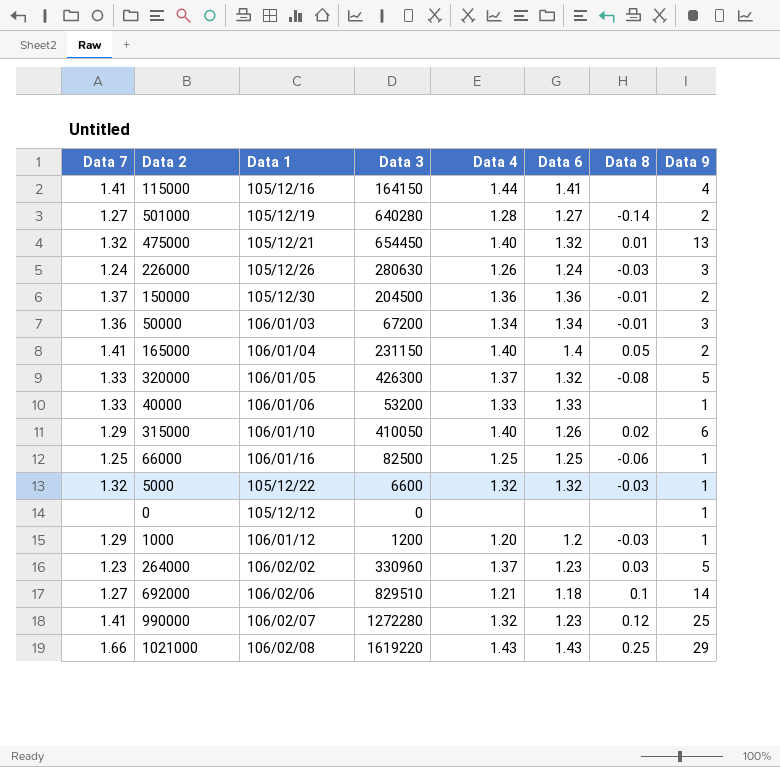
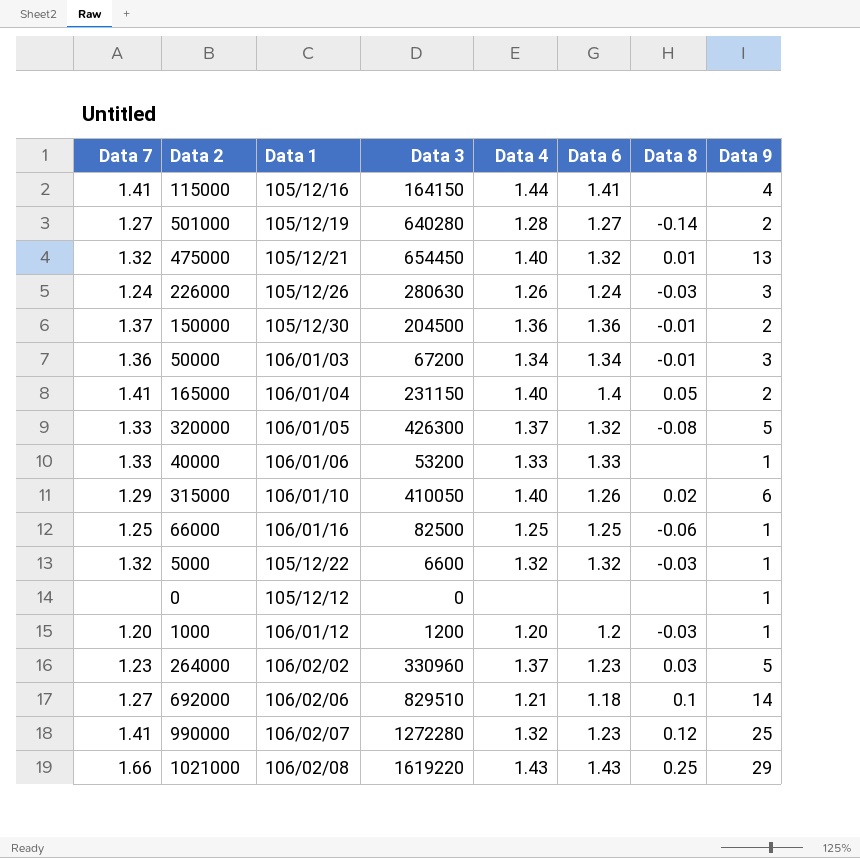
1000 | Data 7: 1.29 -> 1.20

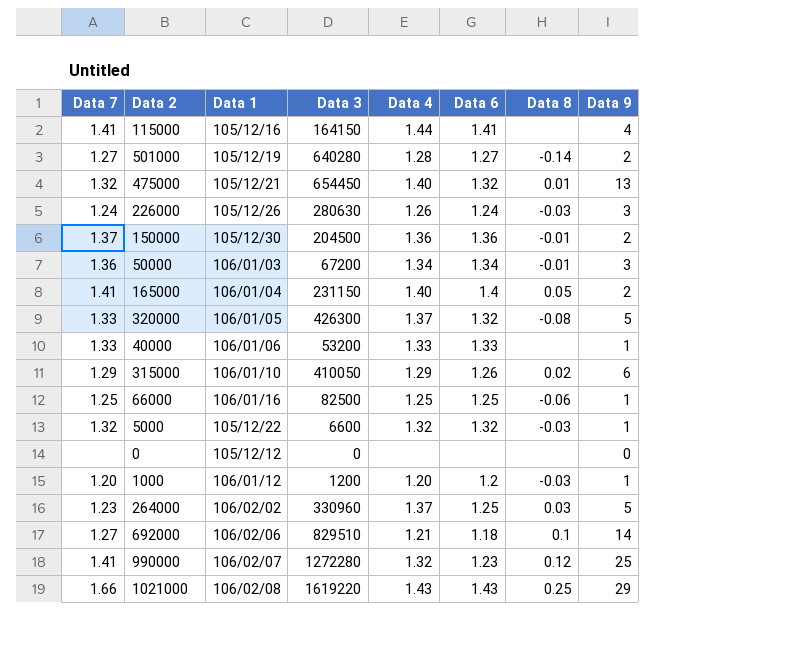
315000 | Data 4: 1.40 -> 1.29
0 | Data 9: 1 -> 0
264000 | Data 6: 1.23 -> 1.25

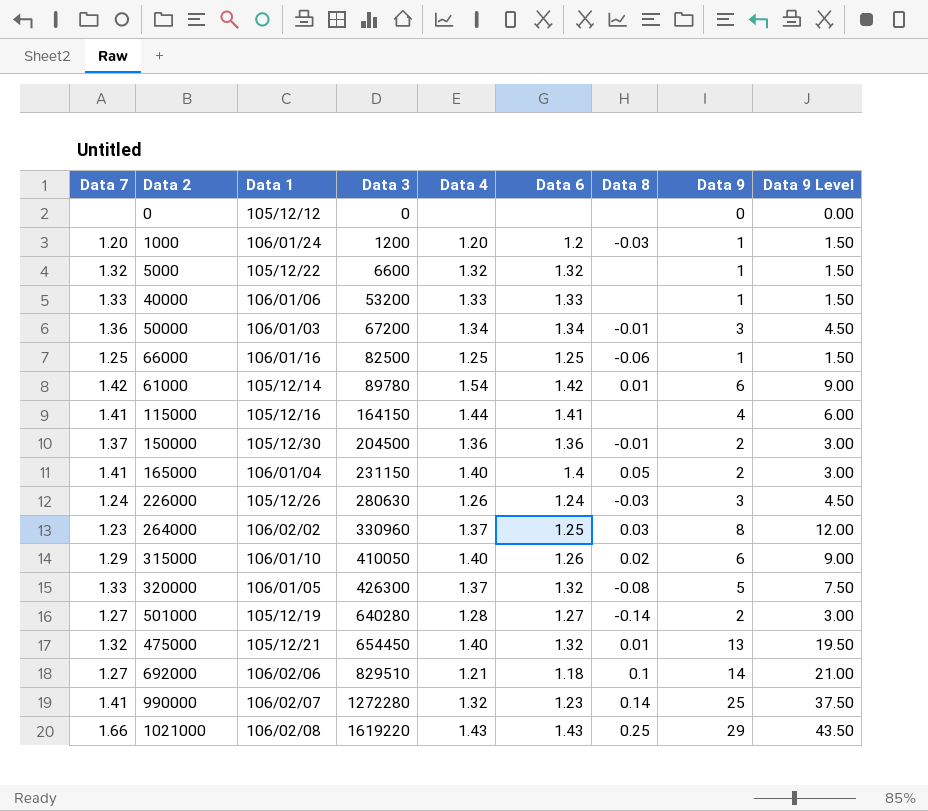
row order: none -> Data 3 ascending
column Data 9 Level | formula: none -> [Data 9] * 1.5
1000 | Data 1: 106/01/12 -> 106/01/24
5000 | Data 8: -0.03 -> none
row 61000: none -> 1.42 | 105/12/14 | 89780 | 1.54 | 1.42 | 0.01 | 6 | 9.00
264000 | Data 9: 5 -> 8
315000 | Data 4: 1.29 -> 1.40
990000 | Data 8: 0.12 -> 0.14

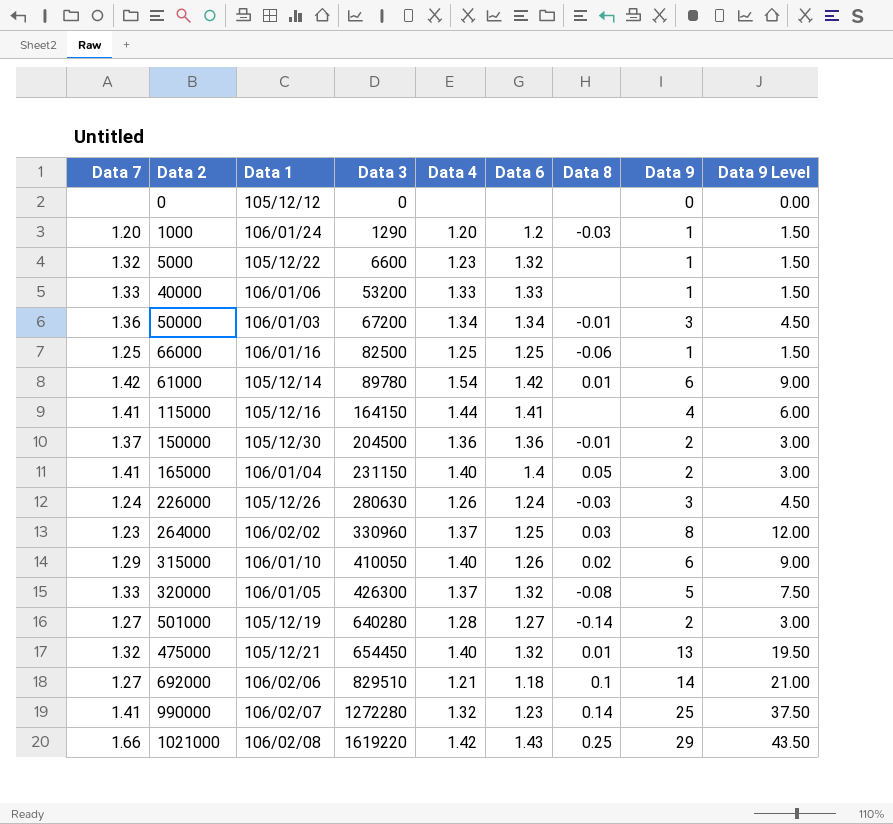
1000 | Data 3: 1200 -> 1290
5000 | Data 4: 1.32 -> 1.23
1021000 | Data 4: 1.43 -> 1.42

